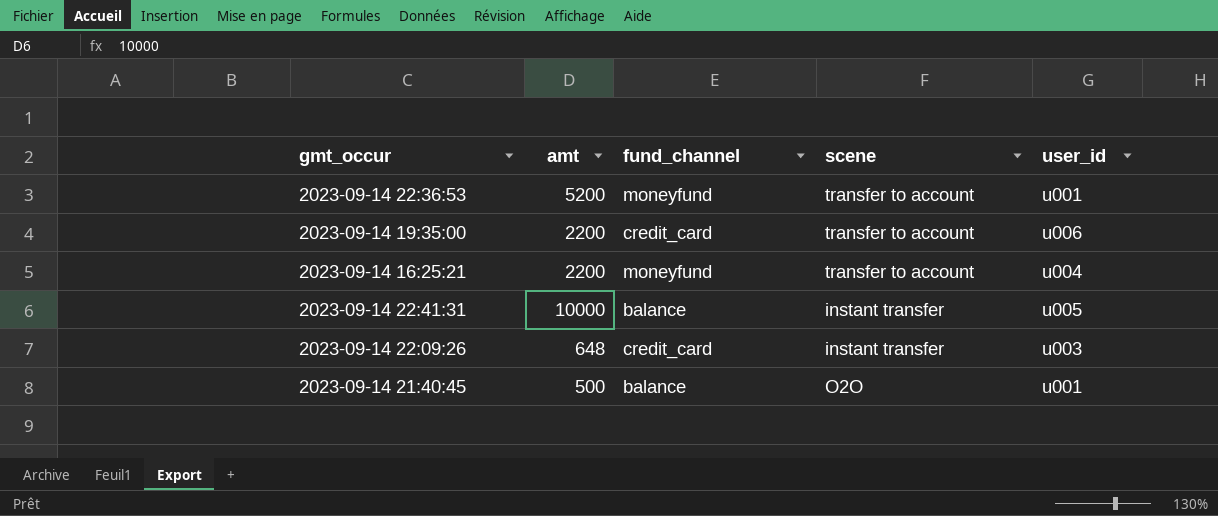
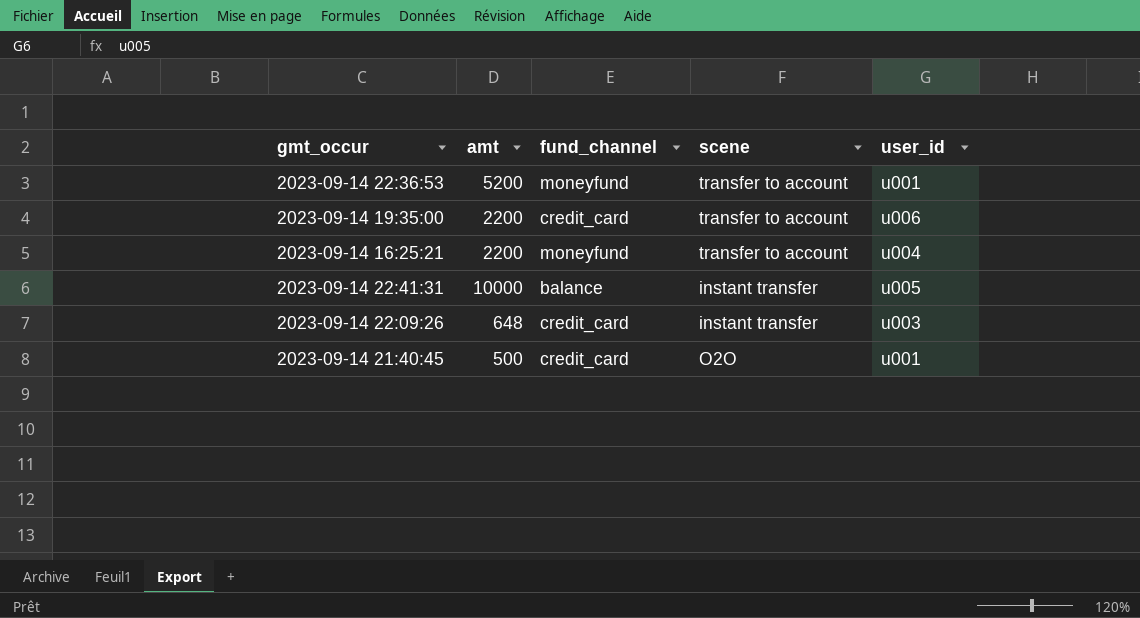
2023-09-14 21:40:45 | fund_channel: balance -> credit_card

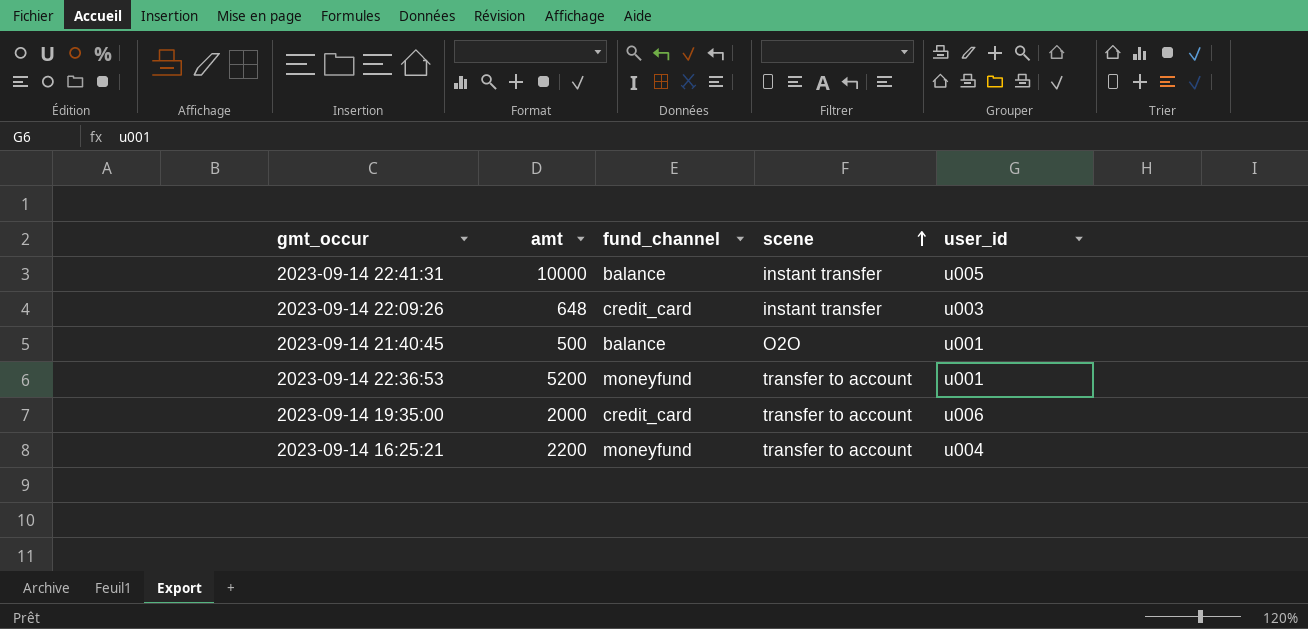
row order: none -> scene ascending
2023-09-14 21:40:45 | fund_channel: credit_card -> balance
2023-09-14 19:35:00 | amt: 2200 -> 2000

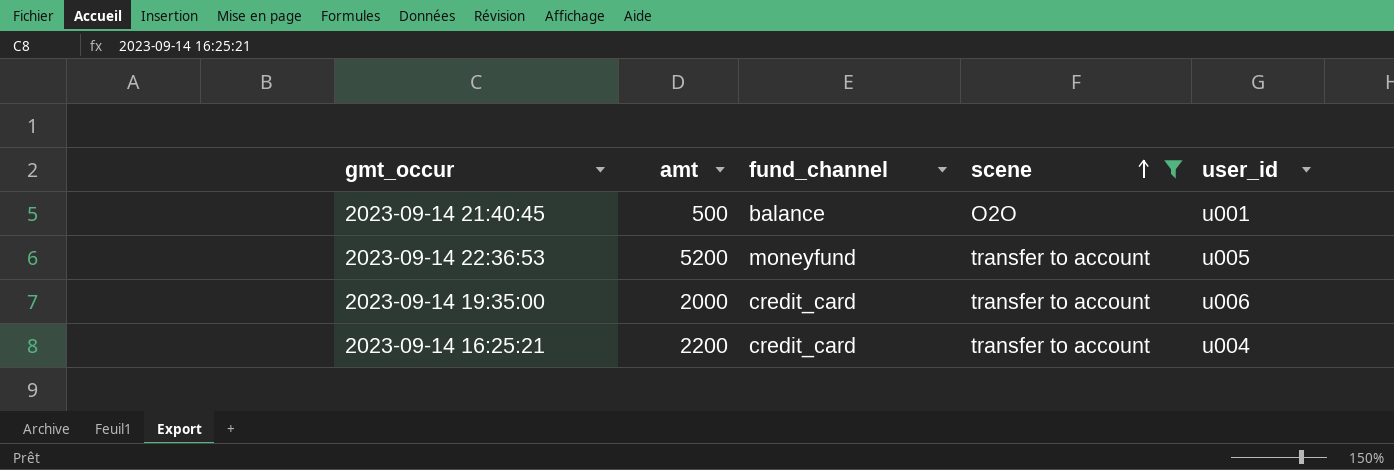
filter: none -> scene != instant transfer
2023-09-14 22:36:53 | user_id: u001 -> u005
2023-09-14 16:25:21 | fund_channel: moneyfund -> credit_card

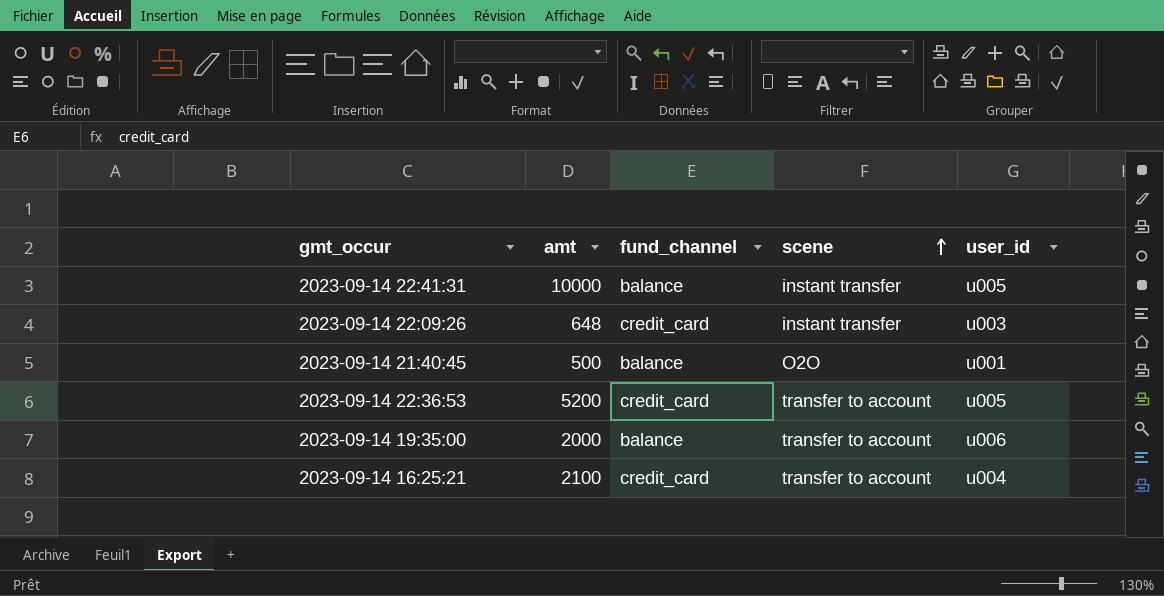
filter: scene != instant transfer -> none
2023-09-14 22:36:53 | fund_channel: moneyfund -> credit_card
2023-09-14 19:35:00 | fund_channel: credit_card -> balance
2023-09-14 16:25:21 | amt: 2200 -> 2100

